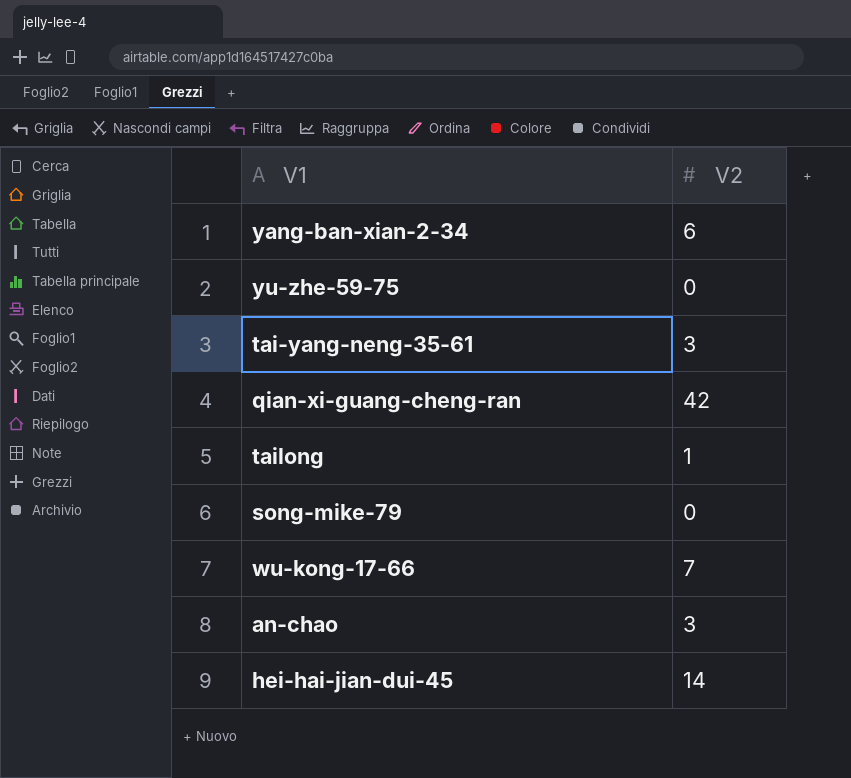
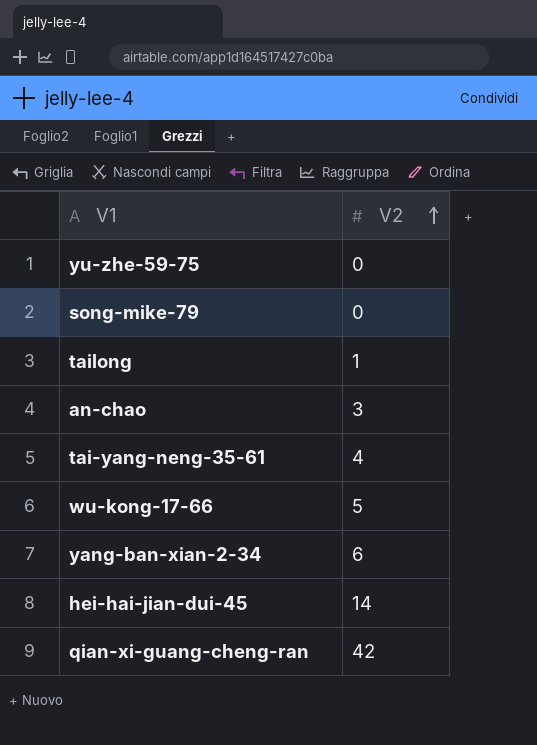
row order: none -> V2 ascending
tai-yang-neng-35-61 | V2: 3 -> 4
wu-kong-17-66 | V2: 7 -> 5

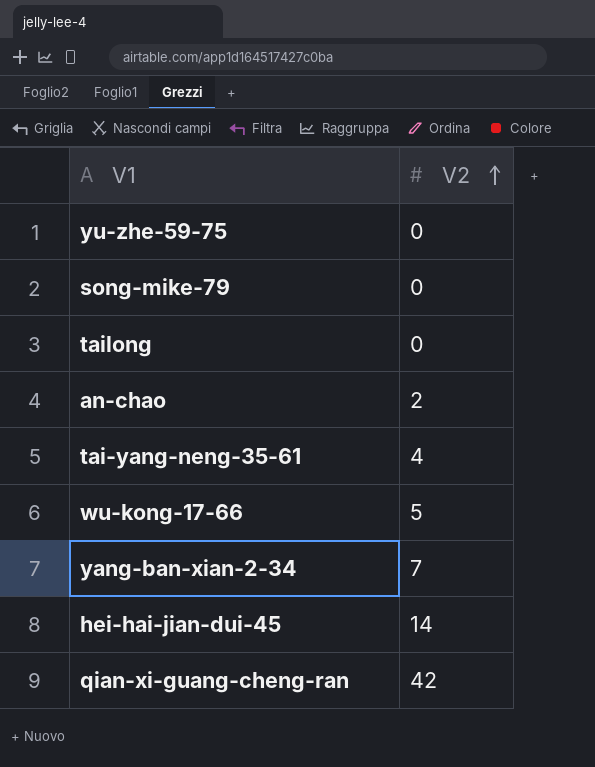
tailong | V2: 1 -> 0
an-chao | V2: 3 -> 2
yang-ban-xian-2-34 | V2: 6 -> 7

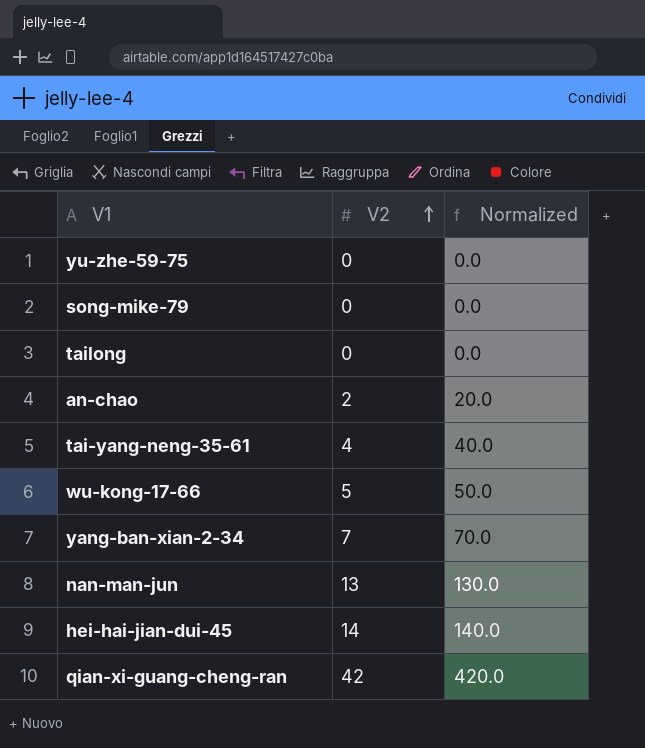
column Normalized | formula: none -> [V2] * 10
row nan-man-jun: none -> 13 | 130.0

